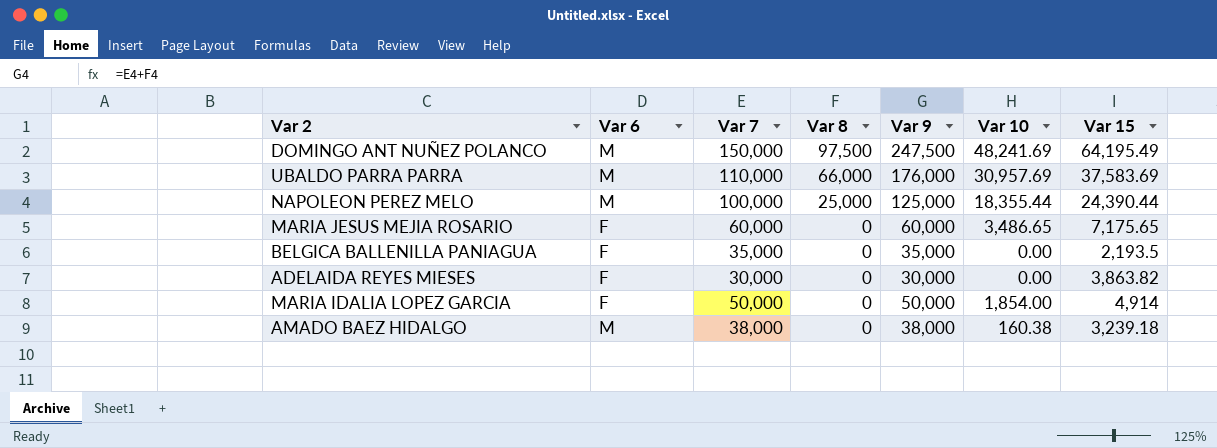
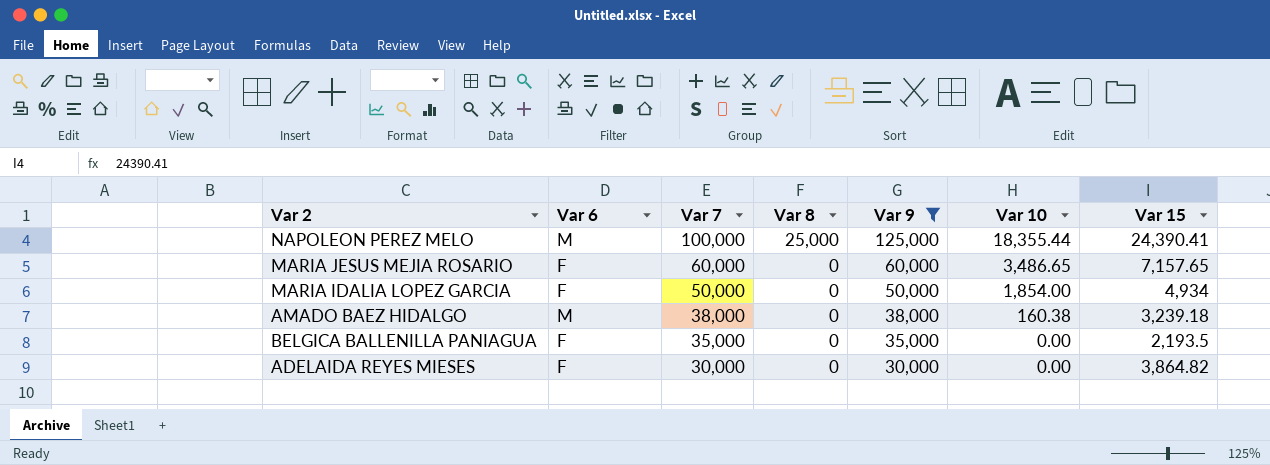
filter: none -> Var 9 <= 125,000
row order: Var 8 descending -> Var 7 descending
NAPOLEON PEREZ MELO | Var 15: 24,390.44 -> 24,390.41
MARIA JESUS MEJIA ROSARIO | Var 15: 7,175.65 -> 7,157.65
MARIA IDALIA LOPEZ GARCIA | Var 15: 4,914 -> 4,934
ADELAIDA REYES MIESES | Var 15: 3,863.82 -> 3,864.82

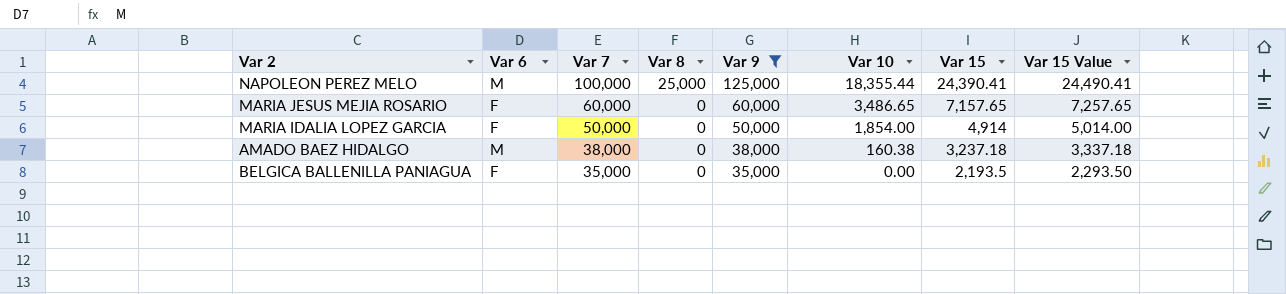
column Var 15 Value | formula: none -> [Var 15] + 100
row ADELAIDA REYES MIESES: F | 30,000 | 0 | 30,000 | 0.00 | 3,864.82 -> none
MARIA IDALIA LOPEZ GARCIA | Var 15: 4,934 -> 4,914
AMADO BAEZ HIDALGO | Var 15: 3,239.18 -> 3,237.18

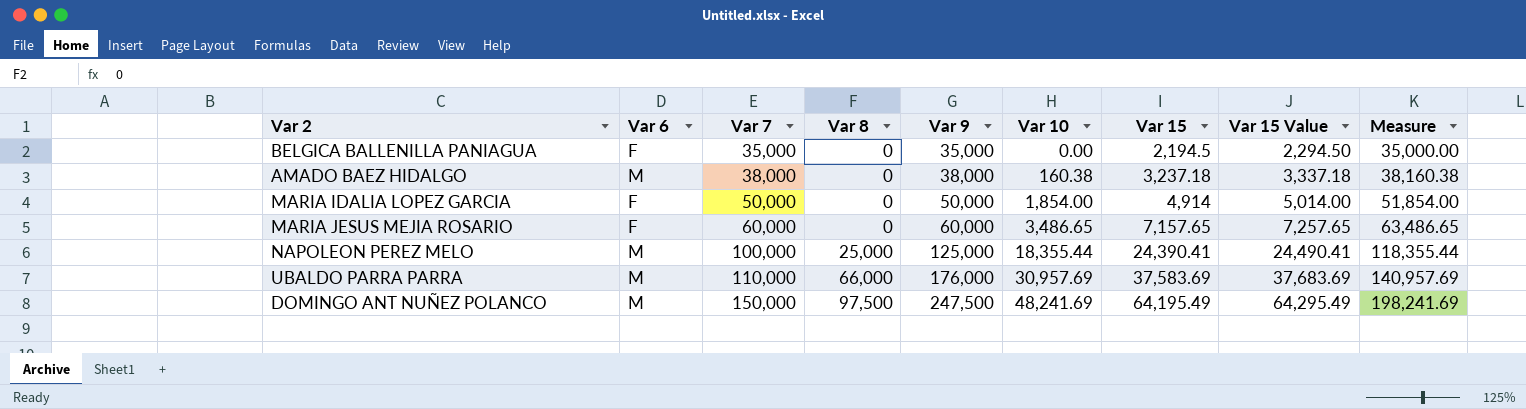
filter: Var 9 <= 125,000 -> none
row order: Var 7 descending -> Var 7 ascending
column Measure | formula: none -> [Var 7] + [Var 10]
BELGICA BALLENILLA PANIAGUA | Var 15: 2,193.5 -> 2,194.5
BELGICA BALLENILLA PANIAGUA | Var 15 Value: 2,293.50 -> 2,294.50

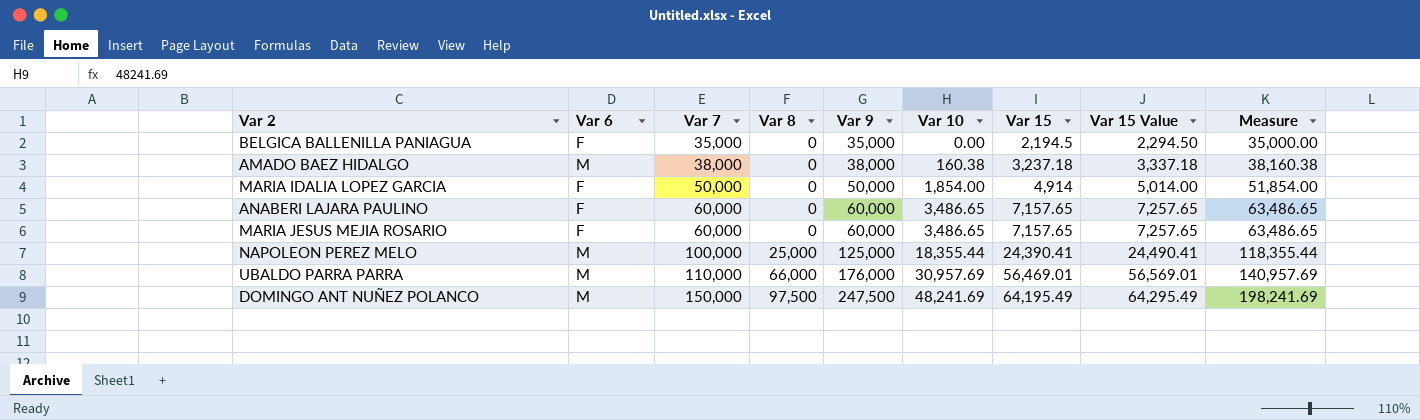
row ANABERI LAJARA PAULINO: none -> F | 60,000 | 0 | 60,000 | 3,486.65 | 7,157.65 | 7,257.65 | 63,486.65
UBALDO PARRA PARRA | Var 15: 37,583.69 -> 56,469.01
UBALDO PARRA PARRA | Var 15 Value: 37,683.69 -> 56,569.01

